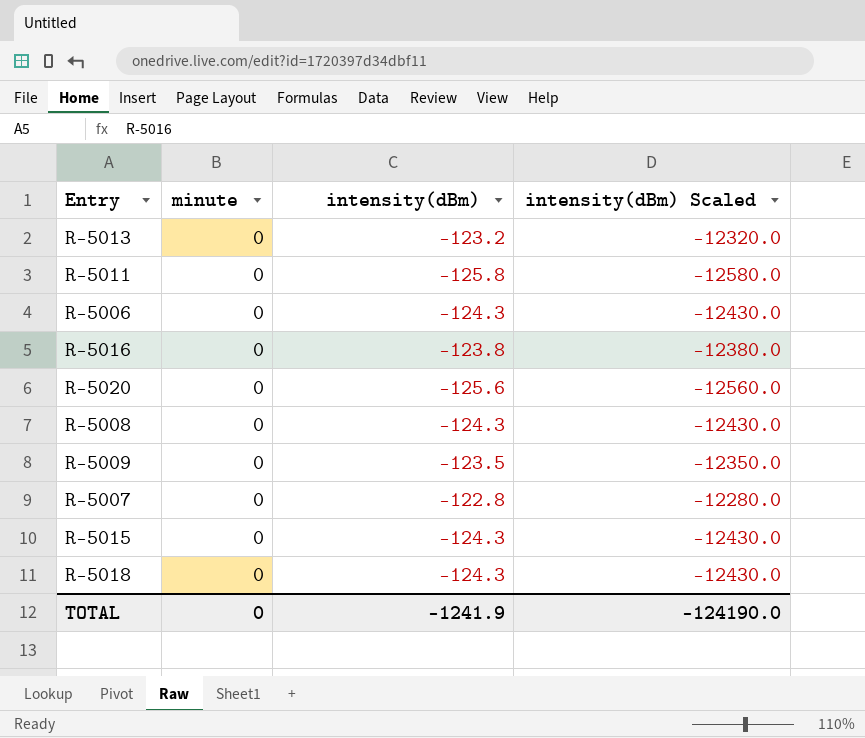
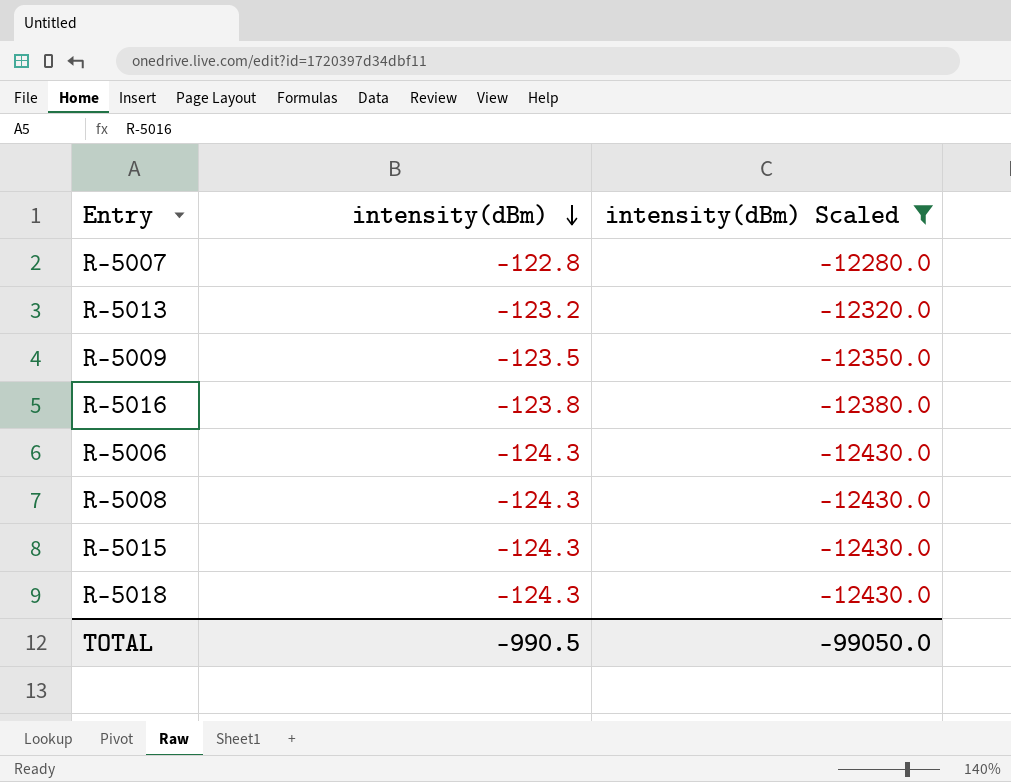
filter: none -> intensity(dBm) Scaled >= -12430.0
row order: none -> intensity(dBm) descending
column minute | position: 2 -> none
TOTAL | intensity(dBm): -1241.9 -> -990.5
TOTAL | intensity(dBm) Scaled: -124190.0 -> -99050.0

